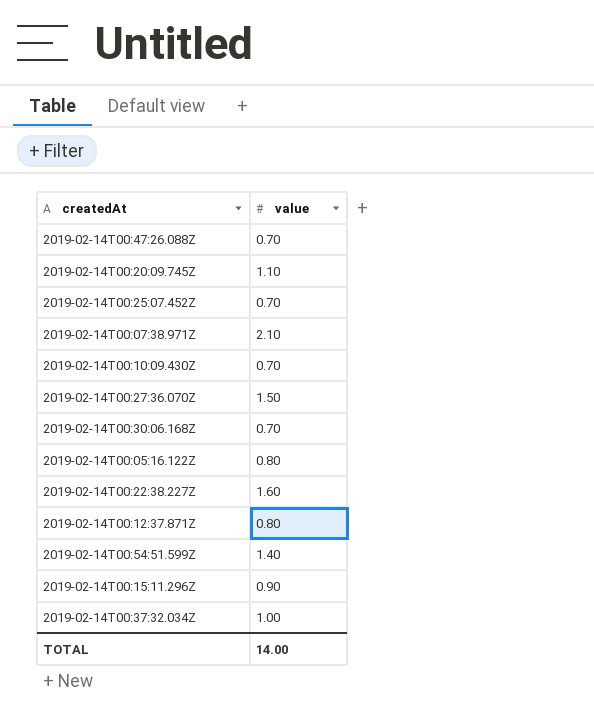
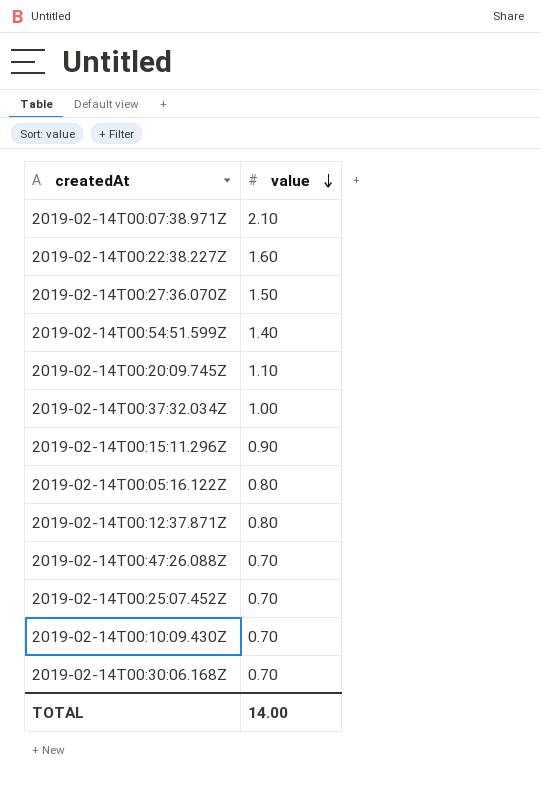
row order: none -> value descending

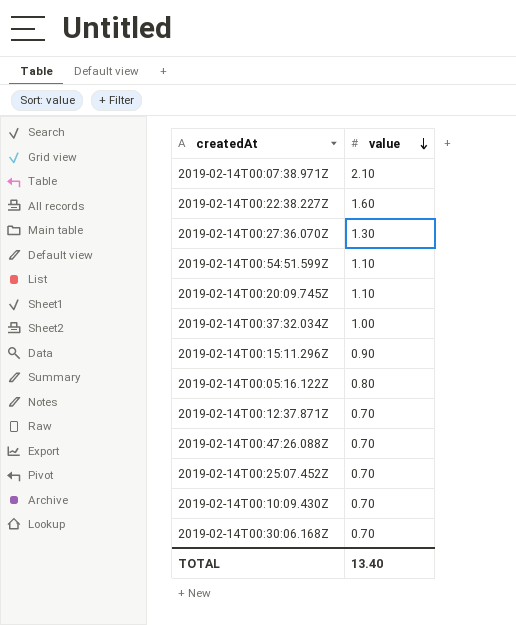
2019-02-14T00:27:36.070Z | value: 1.50 -> 1.30
2019-02-14T00:54:51.599Z | value: 1.40 -> 1.10
2019-02-14T00:12:37.871Z | value: 0.80 -> 0.70
TOTAL | value: 14.00 -> 13.40

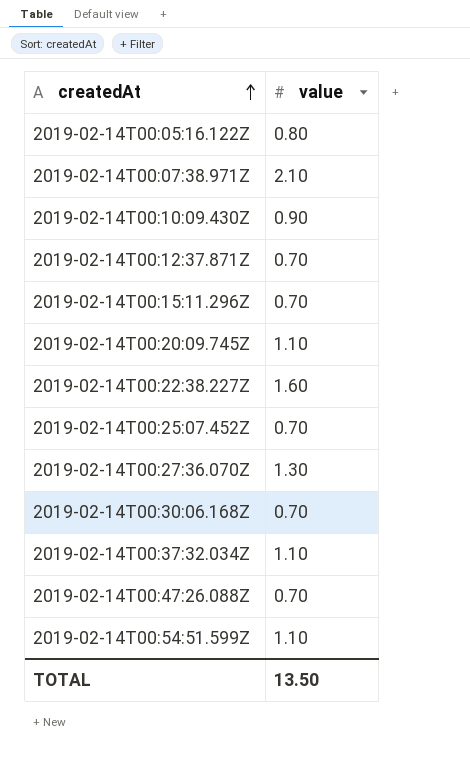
row order: value descending -> createdAt ascending
2019-02-14T00:10:09.430Z | value: 0.70 -> 0.90
2019-02-14T00:15:11.296Z | value: 0.90 -> 0.70
2019-02-14T00:37:32.034Z | value: 1.00 -> 1.10
TOTAL | value: 13.40 -> 13.50

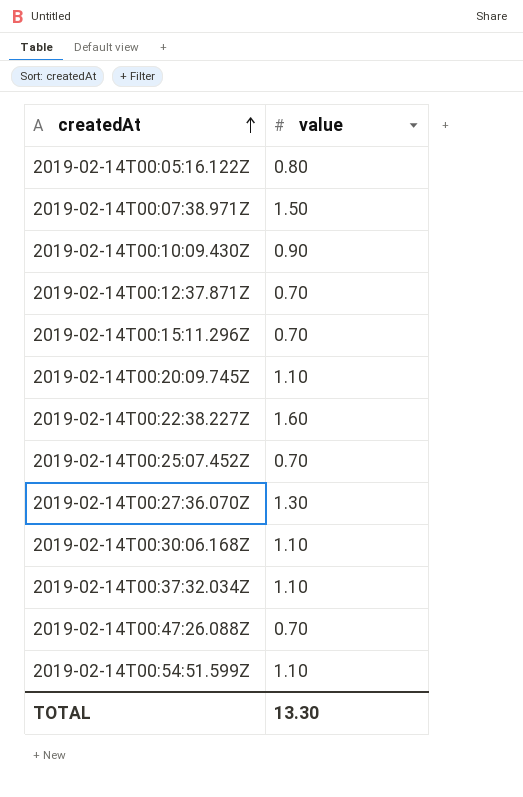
2019-02-14T00:07:38.971Z | value: 2.10 -> 1.50
2019-02-14T00:30:06.168Z | value: 0.70 -> 1.10
TOTAL | value: 13.50 -> 13.30

